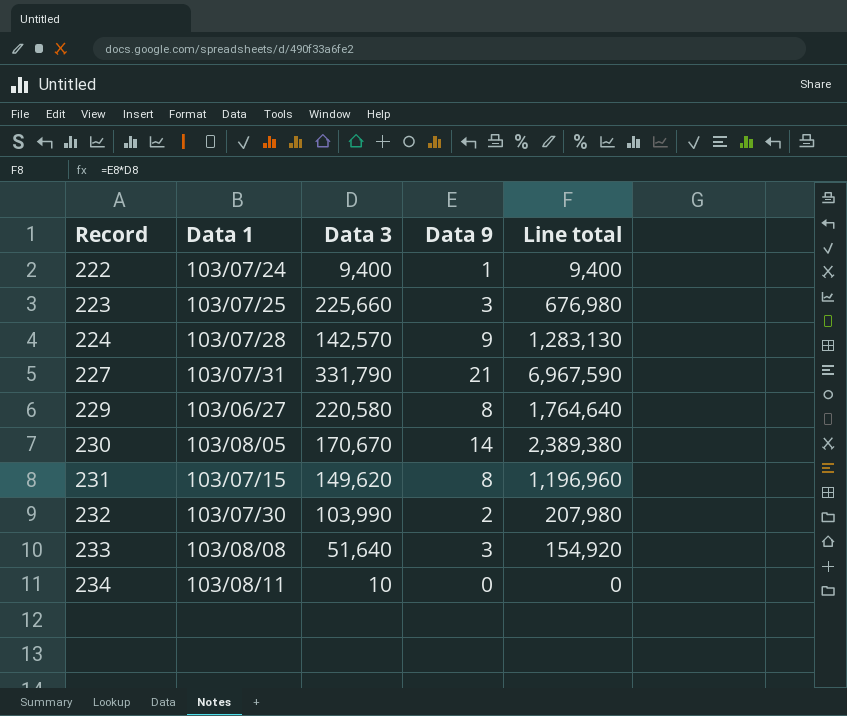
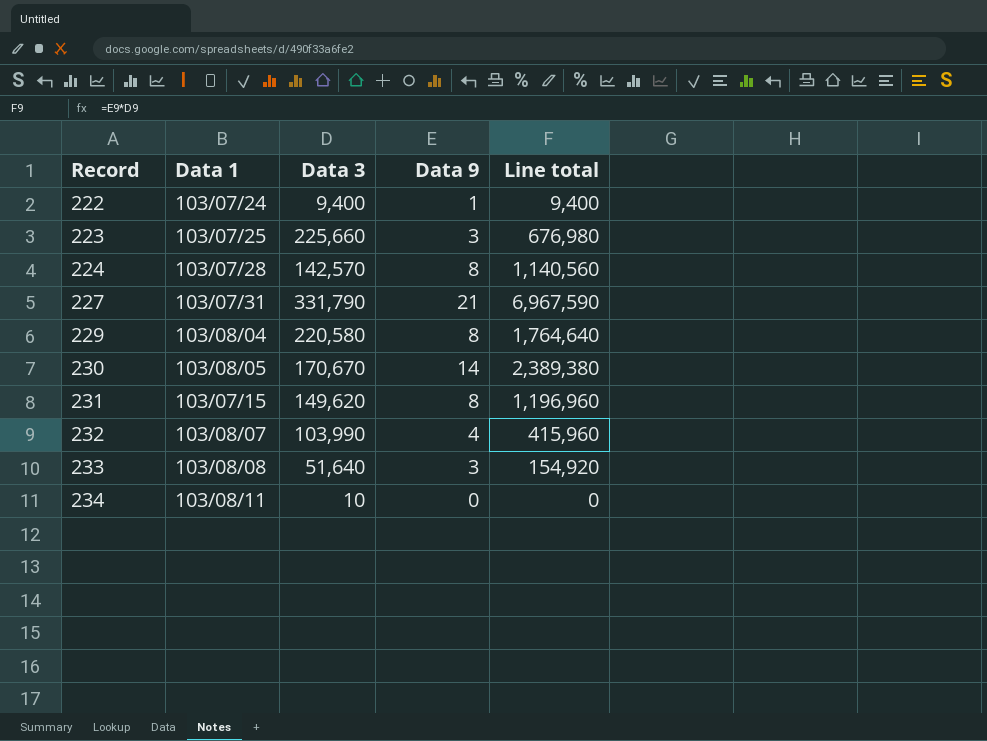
224 | Data 9: 9 -> 8
224 | Line total: 1,283,130 -> 1,140,560
229 | Data 1: 103/06/27 -> 103/08/04
232 | Data 1: 103/07/30 -> 103/08/07
232 | Data 9: 2 -> 4
232 | Line total: 207,980 -> 415,960

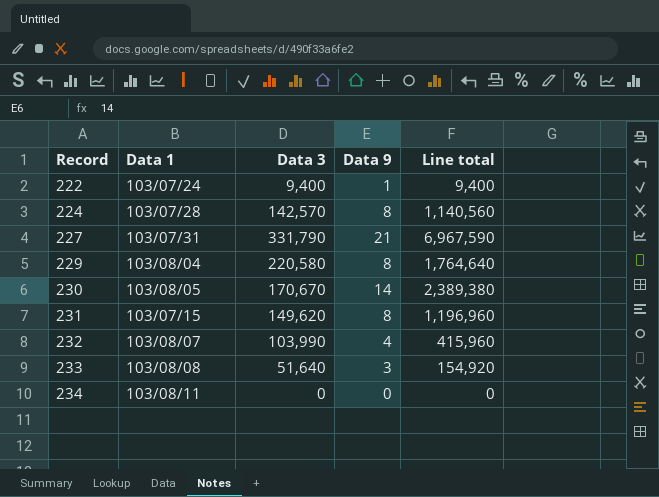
row 223: 103/07/25 | 225,660 | 3 | 676,980 -> none
234 | Data 3: 10 -> 0

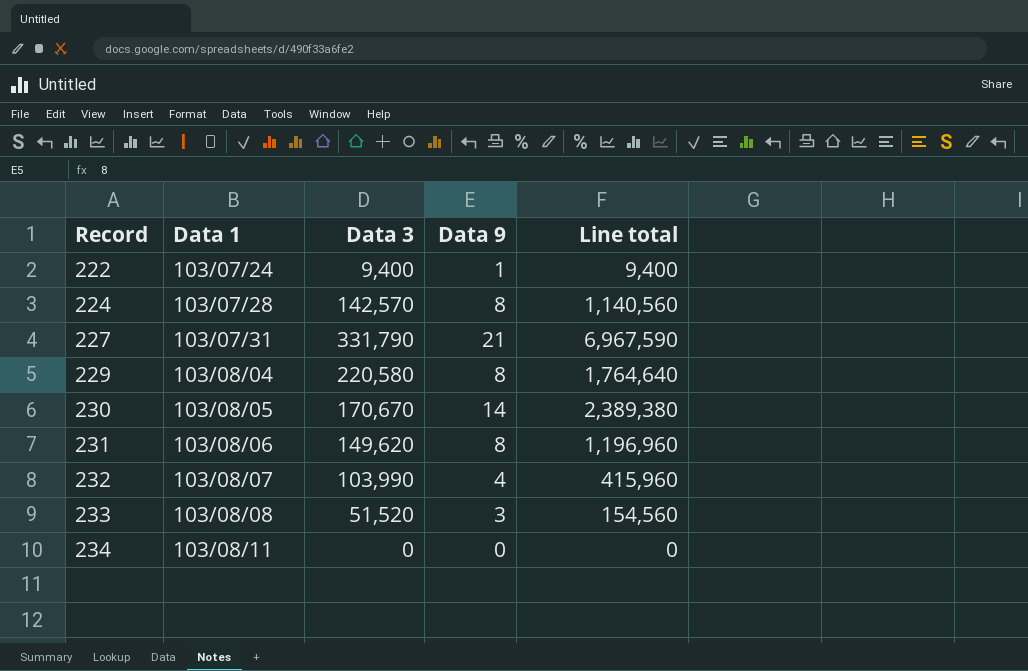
231 | Data 1: 103/07/15 -> 103/08/06
233 | Data 3: 51,640 -> 51,520
233 | Line total: 154,920 -> 154,560

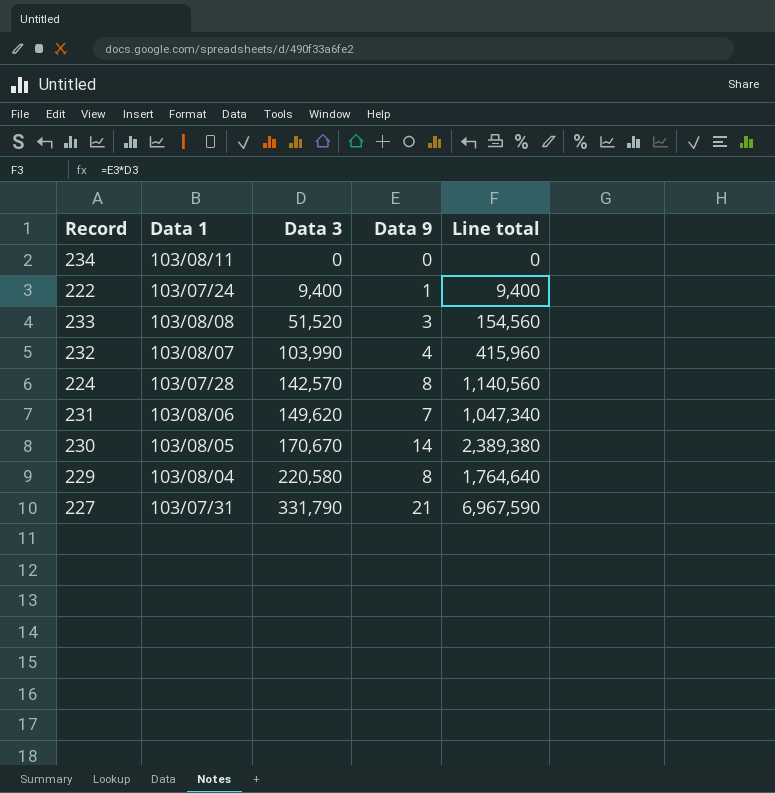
row order: Record ascending -> Data 3 ascending
231 | Data 9: 8 -> 7
231 | Line total: 1,196,960 -> 1,047,340

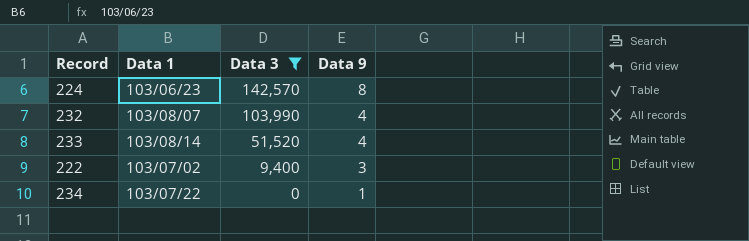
filter: none -> Data 3 <= 142,570
row order: Data 3 ascending -> Data 3 descending
column Line total | formula: [Data 3] * [Data 9] -> none
224 | Data 1: 103/07/28 -> 103/06/23
233 | Data 1: 103/08/08 -> 103/08/14
233 | Data 9: 3 -> 4
222 | Data 1: 103/07/24 -> 103/07/02
222 | Data 9: 1 -> 3
234 | Data 1: 103/08/11 -> 103/07/22
234 | Data 9: 0 -> 1

